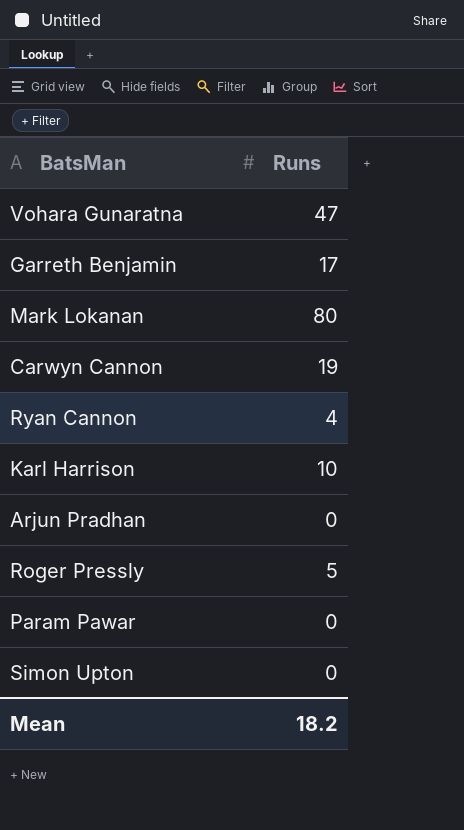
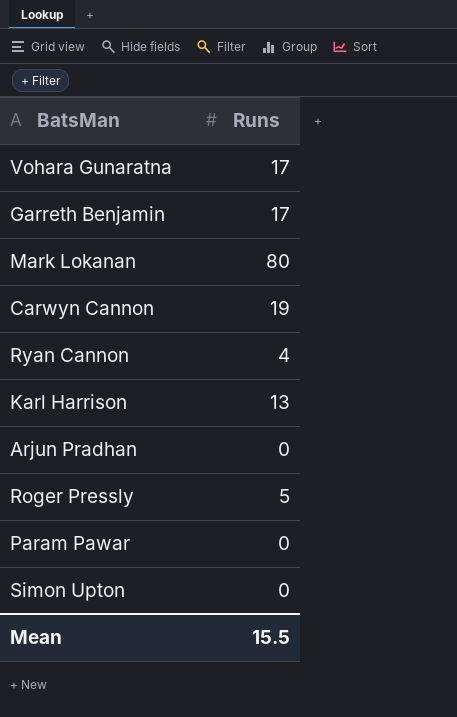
Vohara Gunaratna | Runs: 47 -> 17
Karl Harrison | Runs: 10 -> 13
Mean | Runs: 18.2 -> 15.5

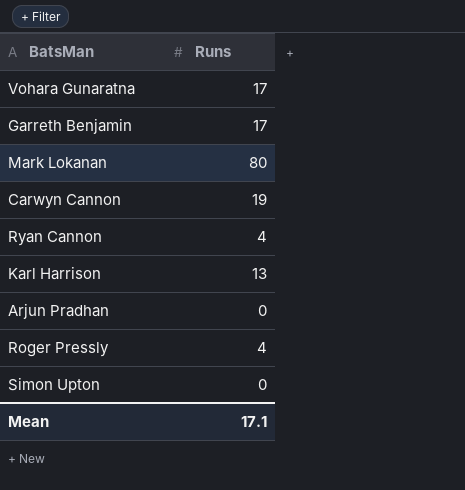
row Param Pawar: 0 -> none
Roger Pressly | Runs: 5 -> 4
Mean | Runs: 15.5 -> 17.1

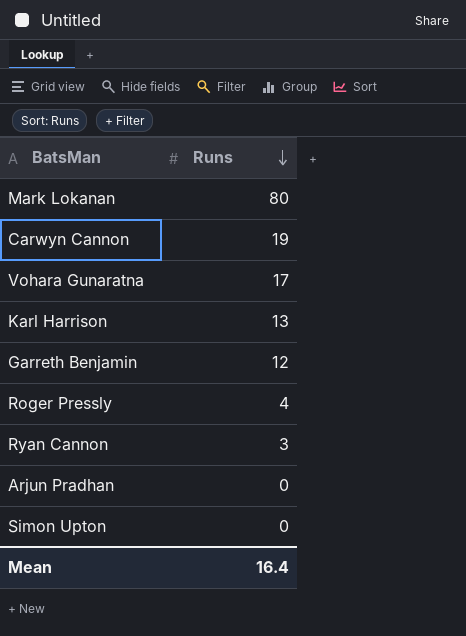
row order: none -> Runs descending
Garreth Benjamin | Runs: 17 -> 12
Ryan Cannon | Runs: 4 -> 3
Mean | Runs: 17.1 -> 16.4

